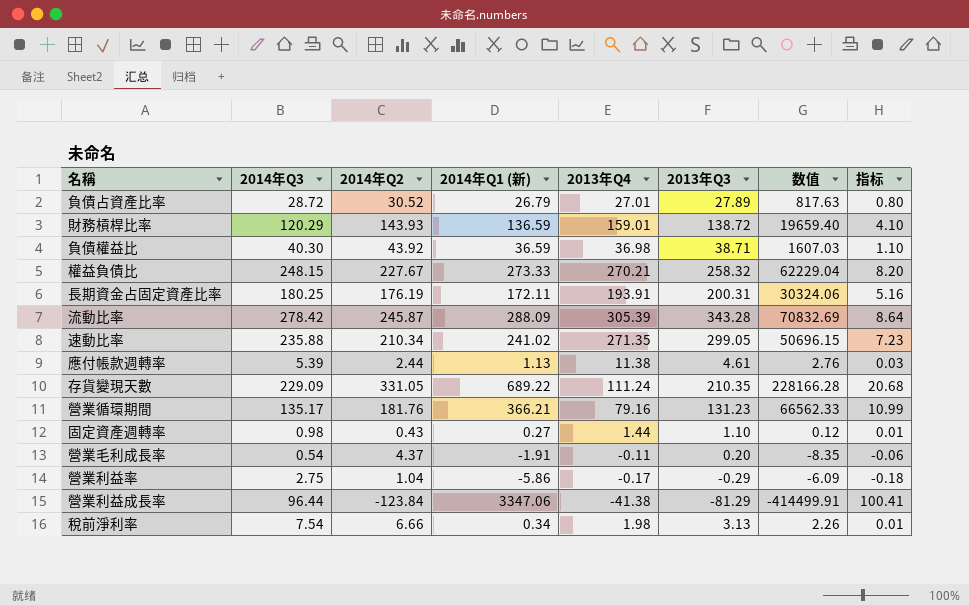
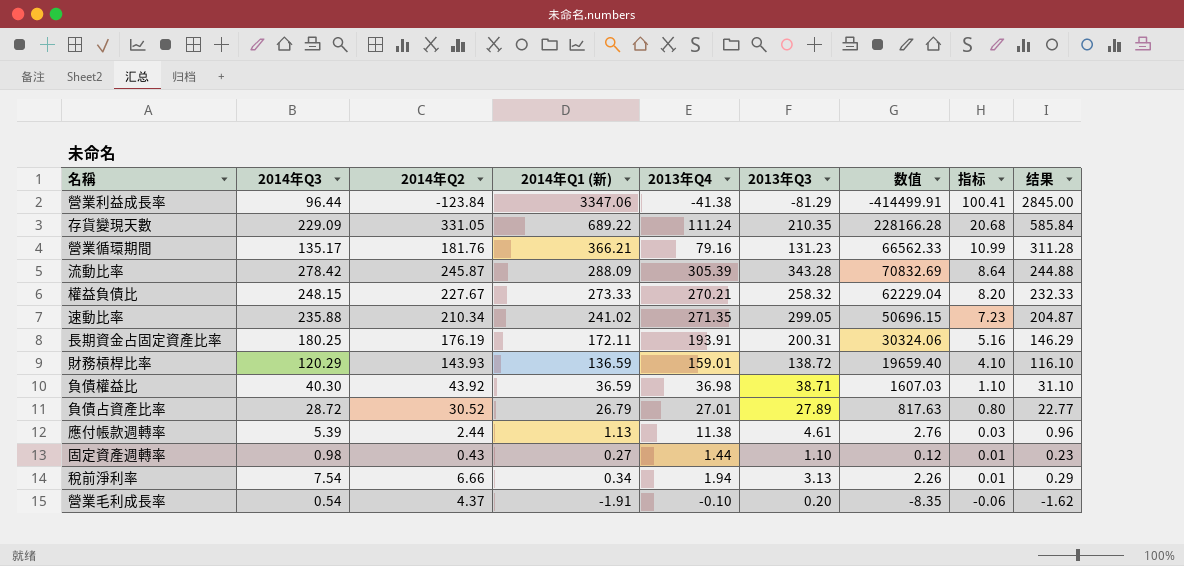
row order: none -> 指标 descending
column 结果 | formula: none -> [2014年Q1 (新)] * 0.85
row 營業利益率: 2.75 | 1.04 | -5.86 | -0.17 | -0.29 | -6.09 | -0.18 -> none
稅前淨利率 | 2013年Q4: 1.98 -> 1.94
營業毛利成長率 | 2013年Q4: -0.11 -> -0.10

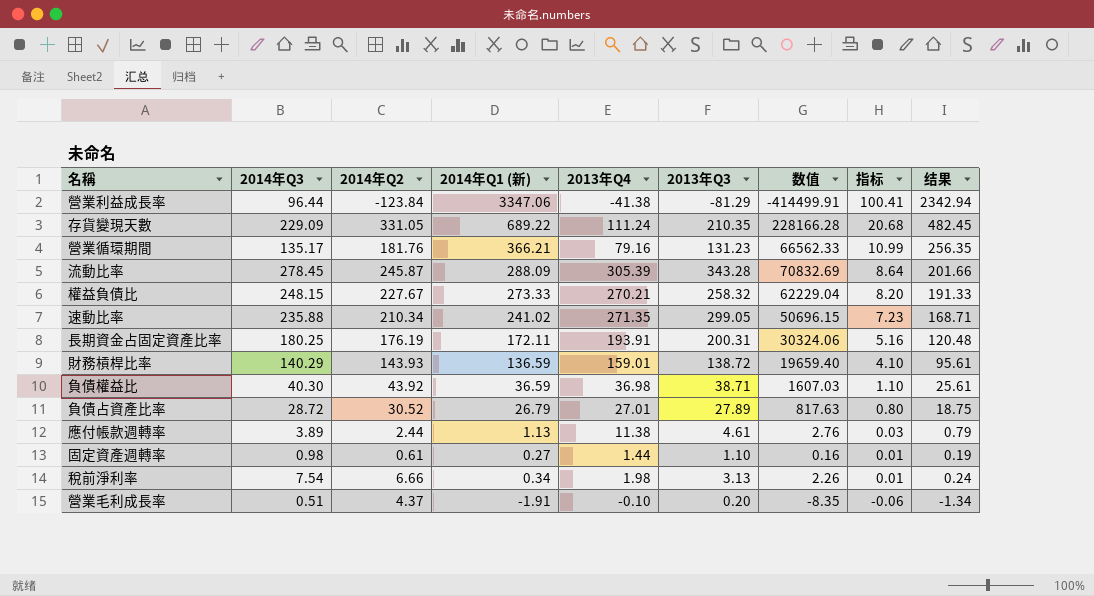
column 结果 | formula: [2014年Q1 (新)] * 0.85 -> [2014年Q1 (新)] * 0.7
流動比率 | 2014年Q3: 278.42 -> 278.45
財務槓桿比率 | 2014年Q3: 120.29 -> 140.29
應付帳款週轉率 | 2014年Q3: 5.39 -> 3.89
固定資產週轉率 | 2014年Q2: 0.43 -> 0.61
固定資產週轉率 | 数值: 0.12 -> 0.16
稅前淨利率 | 2013年Q4: 1.94 -> 1.98
營業毛利成長率 | 2014年Q3: 0.54 -> 0.51

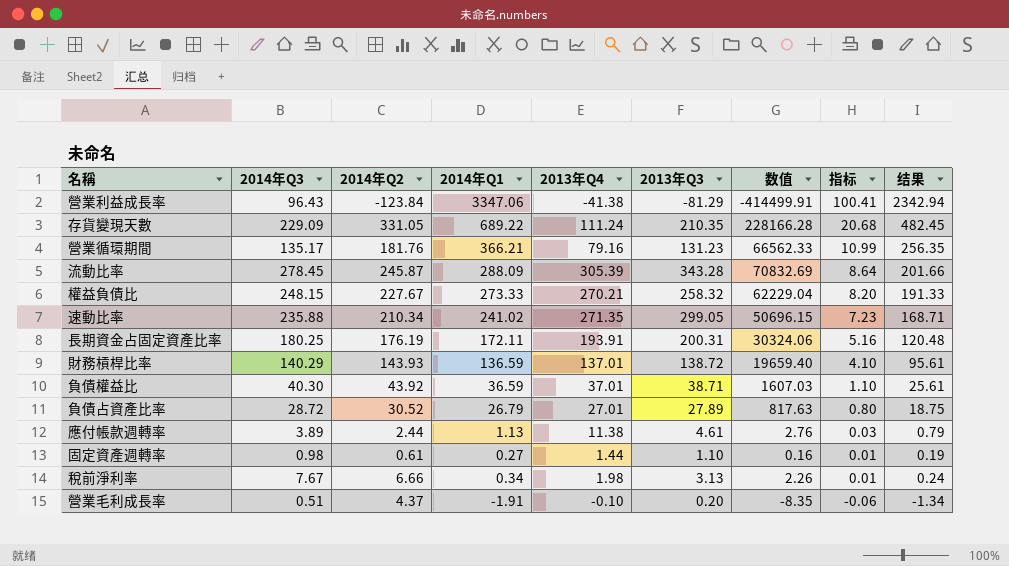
column name: 2014年Q1 (新) -> 2014年Q1
營業利益成長率 | 2014年Q3: 96.44 -> 96.43
財務槓桿比率 | 2013年Q4: 159.01 -> 137.01
負債權益比 | 2013年Q4: 36.98 -> 37.01
稅前淨利率 | 2014年Q3: 7.54 -> 7.67

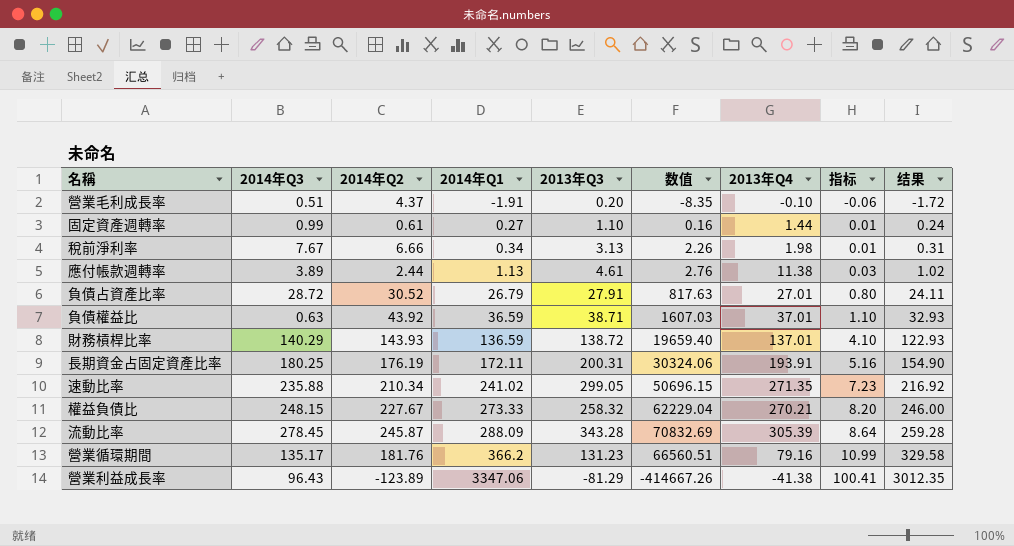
row order: 指标 descending -> 2014年Q1 ascending
column 2013年Q4 | position: 5 -> 7
column 结果 | formula: [2014年Q1] * 0.7 -> [2014年Q1] * 0.9
row 存貨變現天數: 229.09 | 331.05 | 689.22 | 111.24 | 210.35 | 228166.28 | 20.68 | 482.45 -> none
固定資產週轉率 | 2014年Q3: 0.98 -> 0.99
負債占資產比率 | 2013年Q3: 27.89 -> 27.91
負債權益比 | 2014年Q3: 40.30 -> 0.63
營業循環期間 | 2014年Q1: 366.21 -> 366.2
營業循環期間 | 数值: 66562.33 -> 66560.51
營業利益成長率 | 2014年Q2: -123.84 -> -123.89
營業利益成長率 | 数值: -414499.91 -> -414667.26

